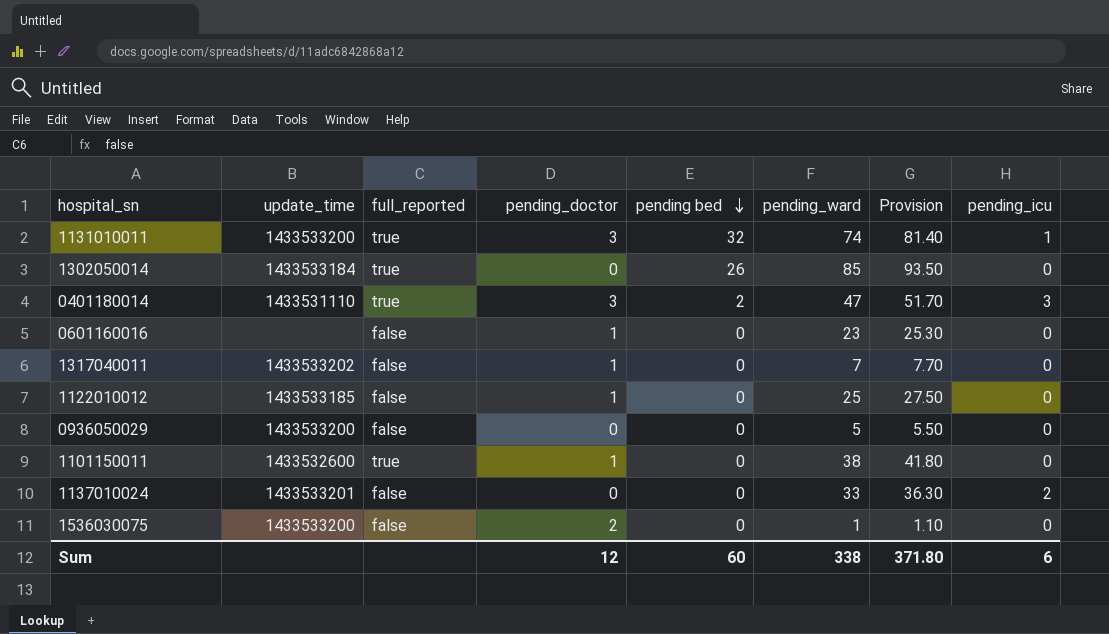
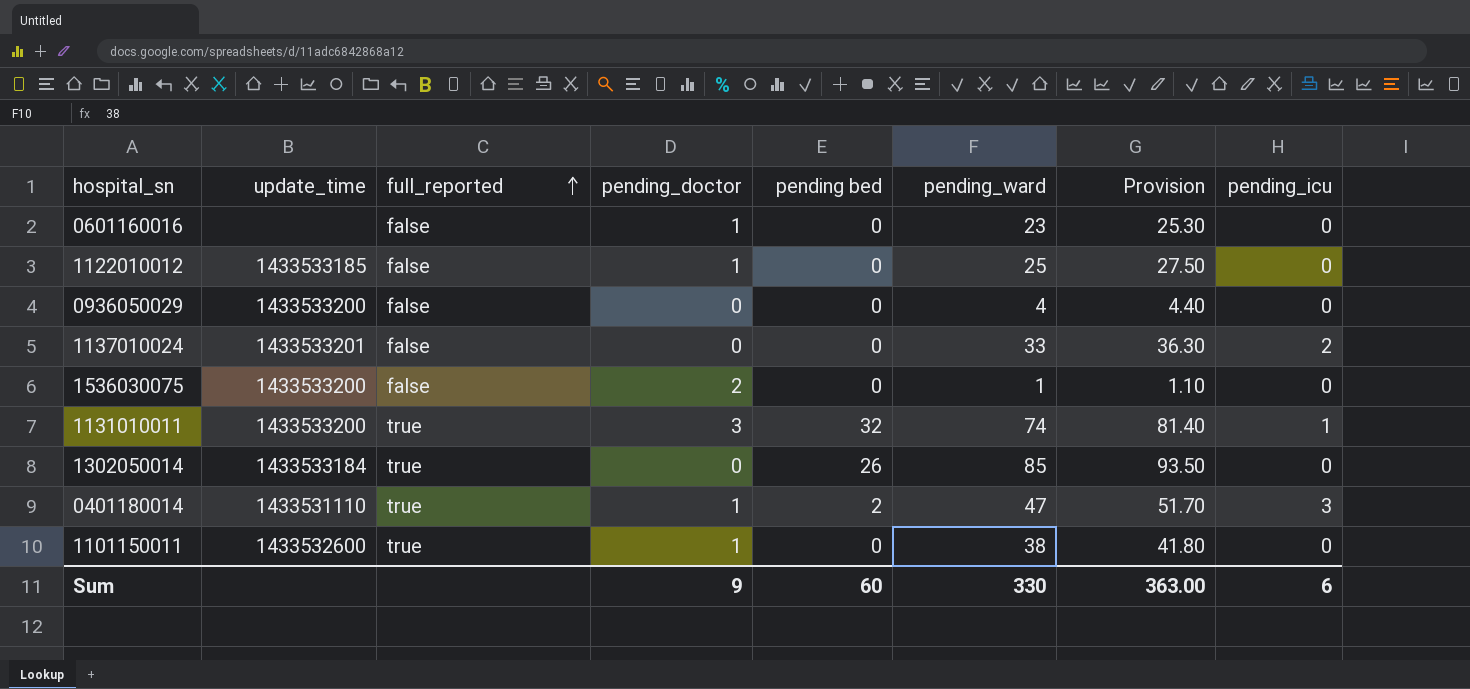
row order: pending bed descending -> full_reported ascending
row 1317040011: 1433533202 | false | 1 | 0 | 7 | 7.70 | 0 -> none
0936050029 | pending_ward: 5 -> 4
0936050029 | Provision: 5.50 -> 4.40
0401180014 | pending_doctor: 3 -> 1
Sum | pending_doctor: 12 -> 9
Sum | pending_ward: 338 -> 330
Sum | Provision: 371.80 -> 363.00

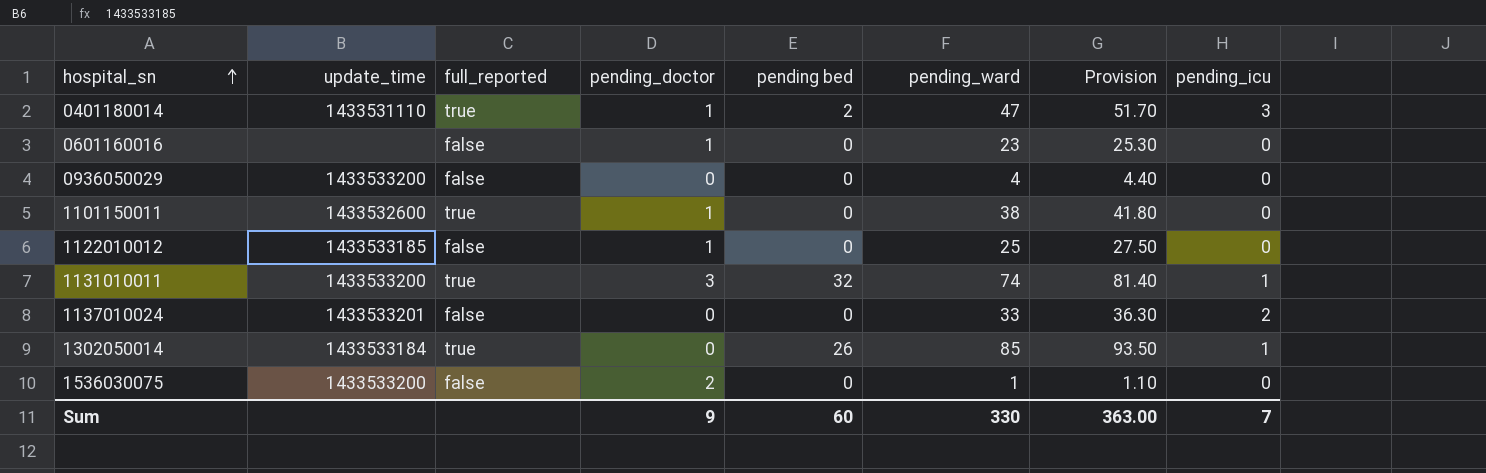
row order: full_reported ascending -> hospital_sn ascending
1302050014 | pending_icu: 0 -> 1
Sum | pending_icu: 6 -> 7

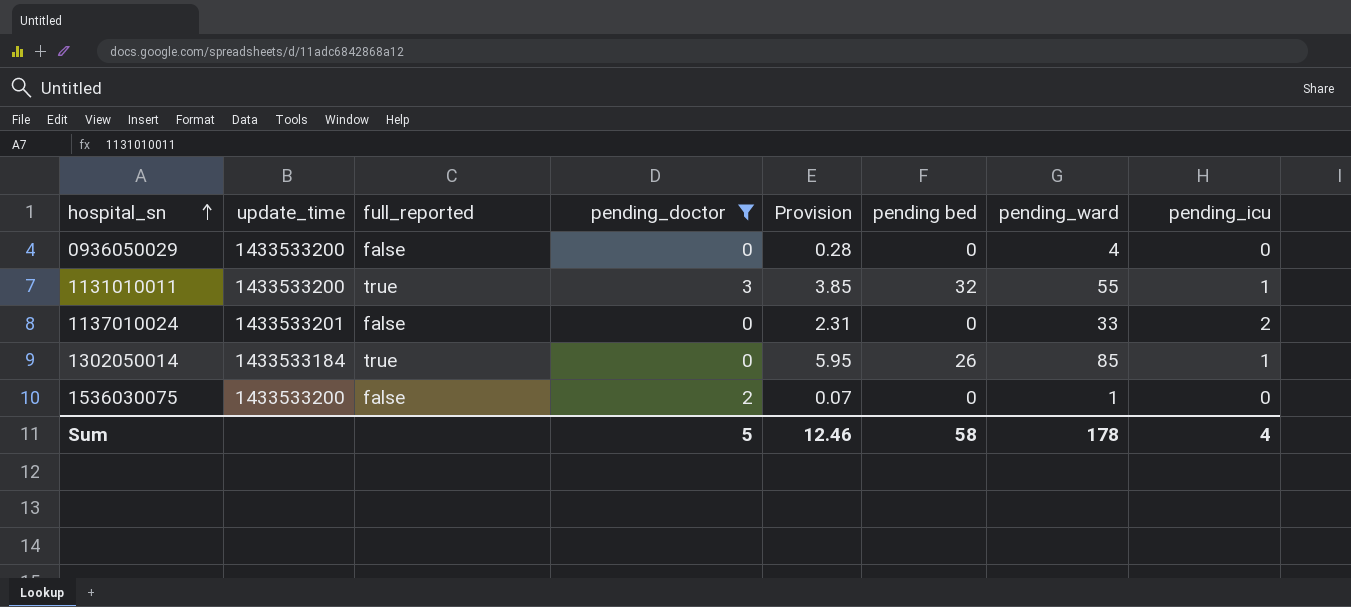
filter: none -> pending_doctor != 1
column Provision | formula: [pending_ward] * 1.1 -> [pending_ward] * 0.07
column Provision | position: 7 -> 5
1131010011 | pending_ward: 74 -> 55
Sum | pending_doctor: 9 -> 5
Sum | Provision: 363.00 -> 12.46
Sum | pending bed: 60 -> 58
Sum | pending_ward: 330 -> 178
Sum | pending_icu: 7 -> 4

